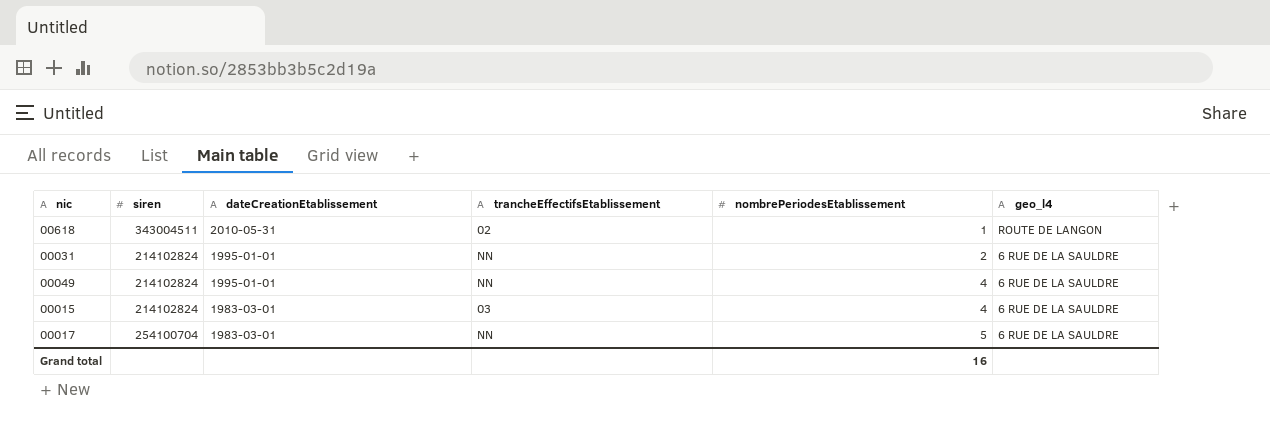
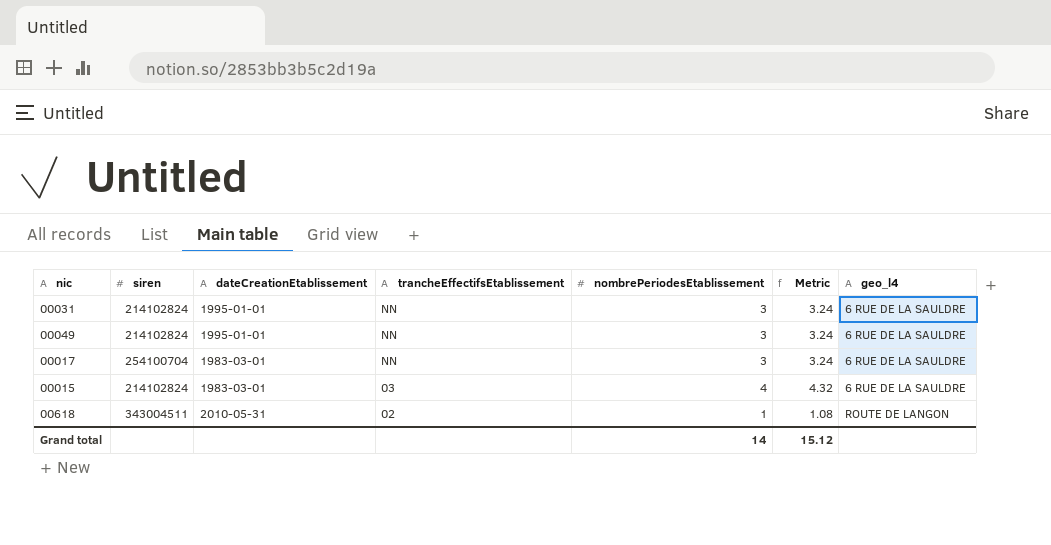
row order: dateCreationEtablissement descending -> trancheEffectifsEtablissement descending
column Metric | formula: none -> [nombrePeriodesEtablissement] * 1.08
00031 | nombrePeriodesEtablissement: 2 -> 3
00049 | nombrePeriodesEtablissement: 4 -> 3
00017 | nombrePeriodesEtablissement: 5 -> 3
Grand total | nombrePeriodesEtablissement: 16 -> 14

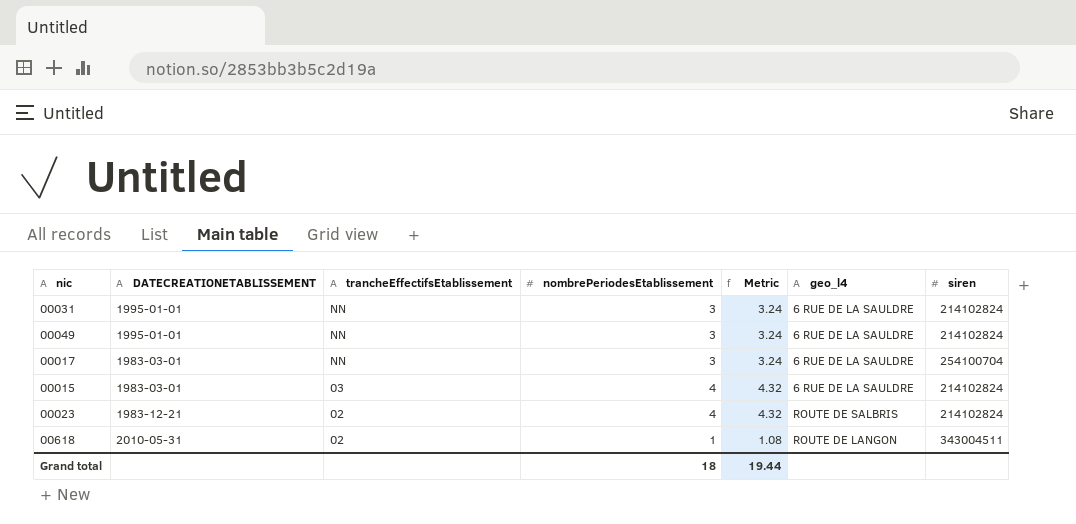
column name: dateCreationEtablissement -> DATECREATIONETABLISSEMENT
column siren | position: 2 -> 7
row 00023: none -> 1983-12-21 | 02 | 4 | 4.32 | ROUTE DE SALBRIS | 214102824
Grand total | nombrePeriodesEtablissement: 14 -> 18
Grand total | Metric: 15.12 -> 19.44

